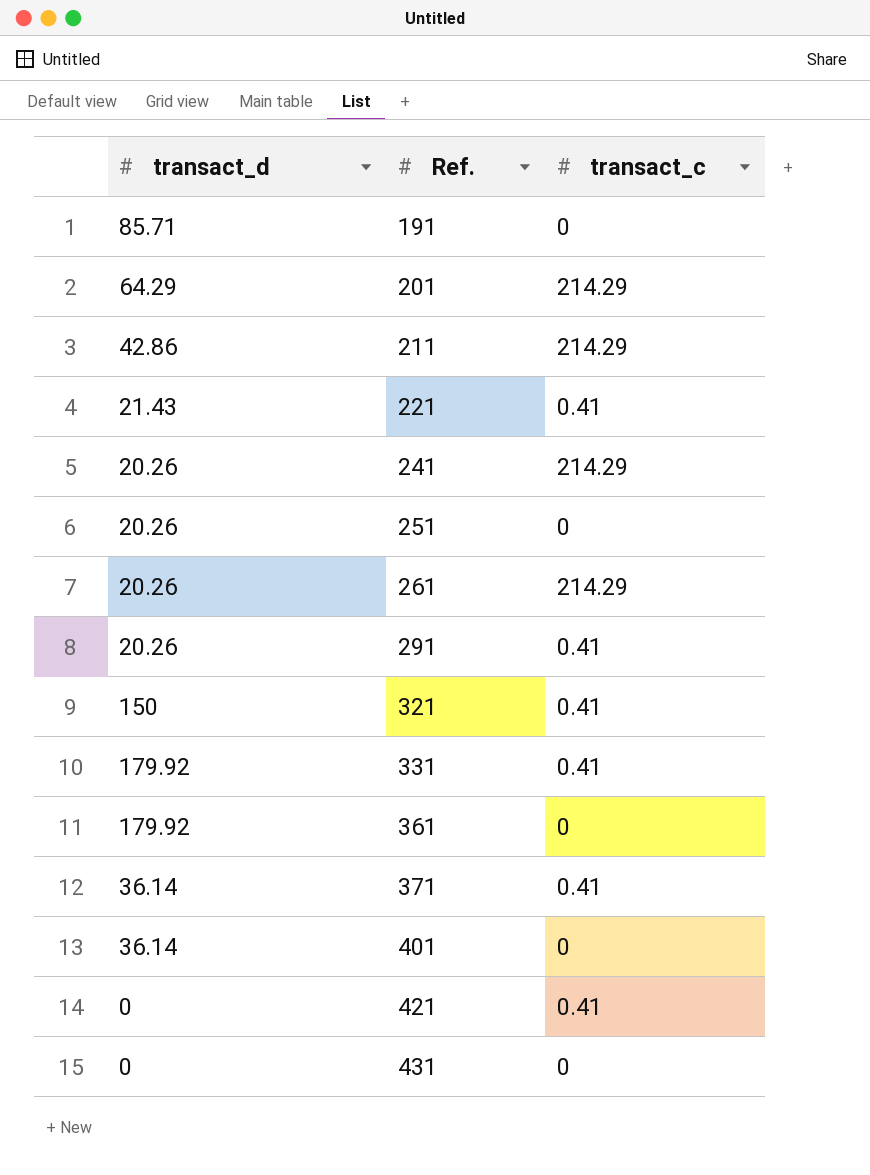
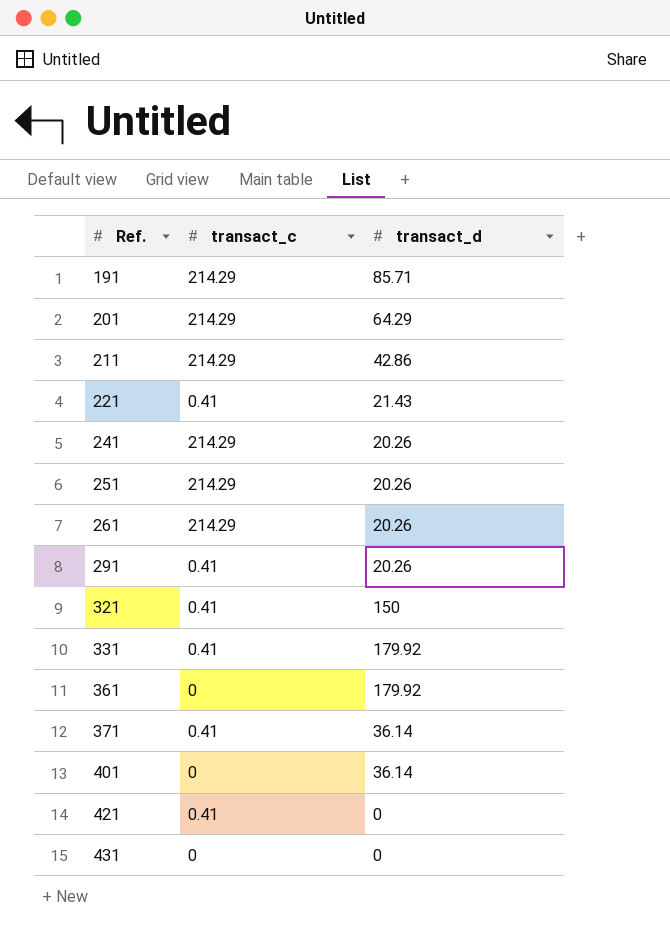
column transact_d | position: 1 -> 3
191 | transact_c: 0 -> 214.29
251 | transact_c: 0 -> 214.29

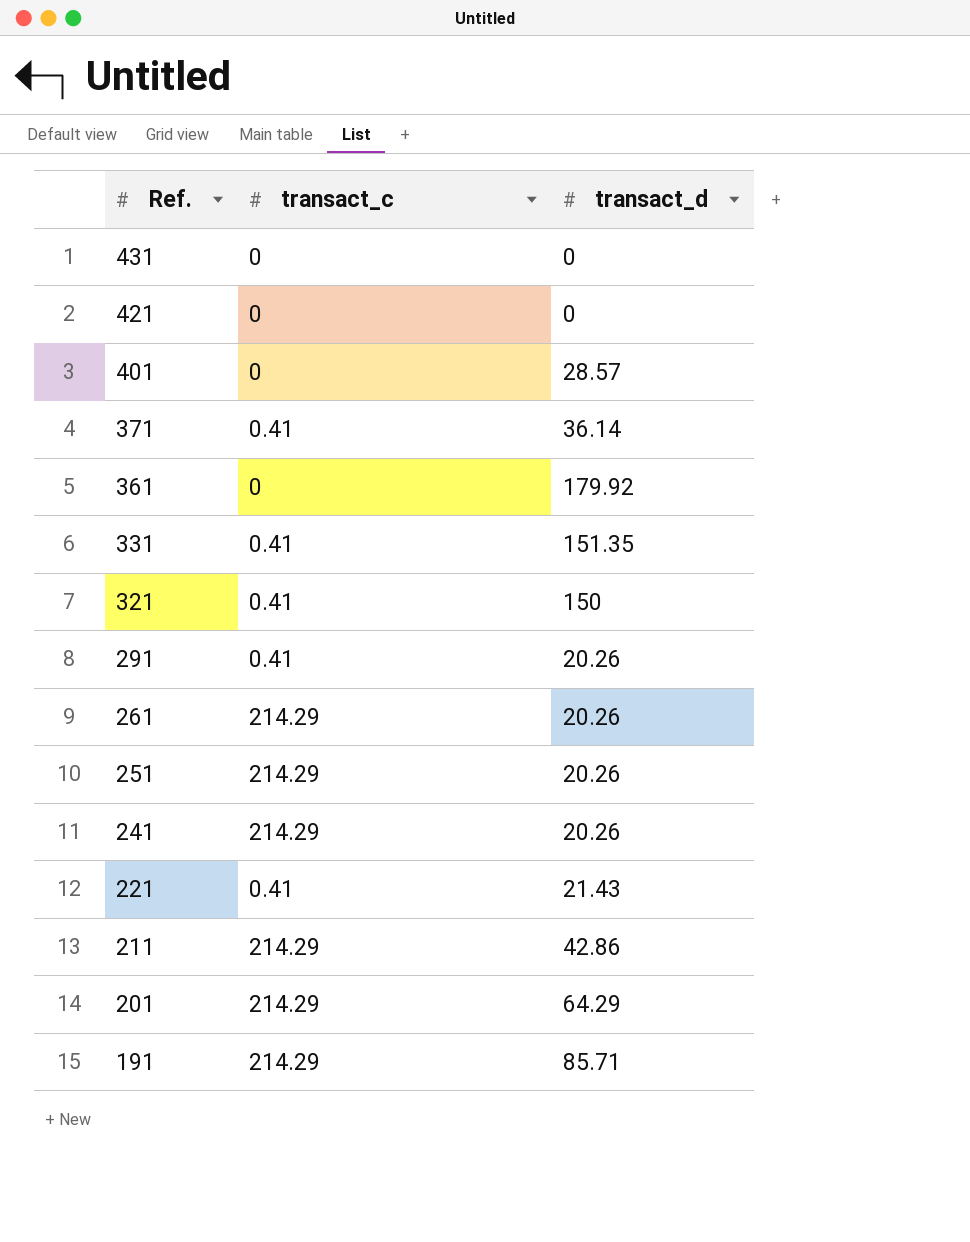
row order: Ref. ascending -> Ref. descending
421 | transact_c: 0.41 -> 0
401 | transact_d: 36.14 -> 28.57
331 | transact_d: 179.92 -> 151.35

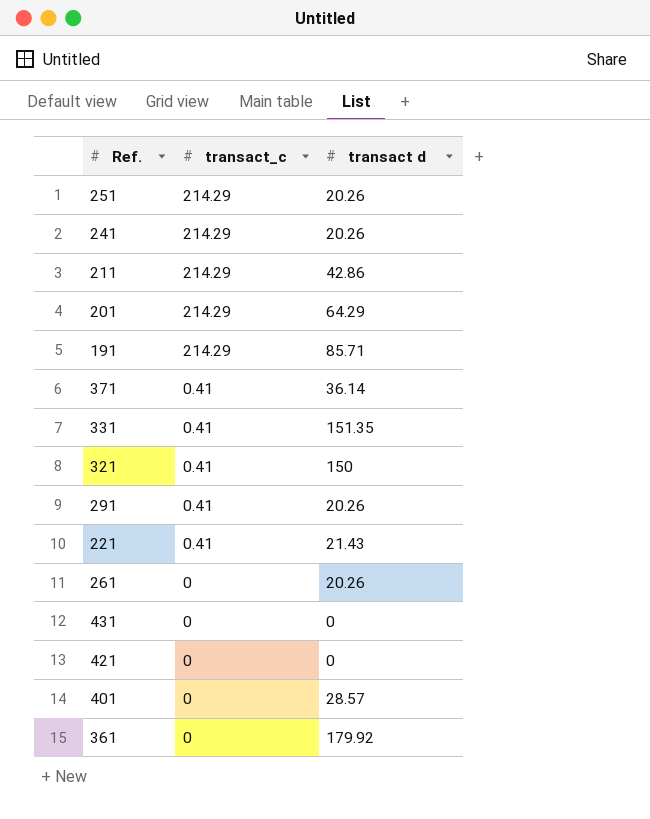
row order: Ref. descending -> transact_c descending
column name: transact_d -> transact d
261 | transact_c: 214.29 -> 0

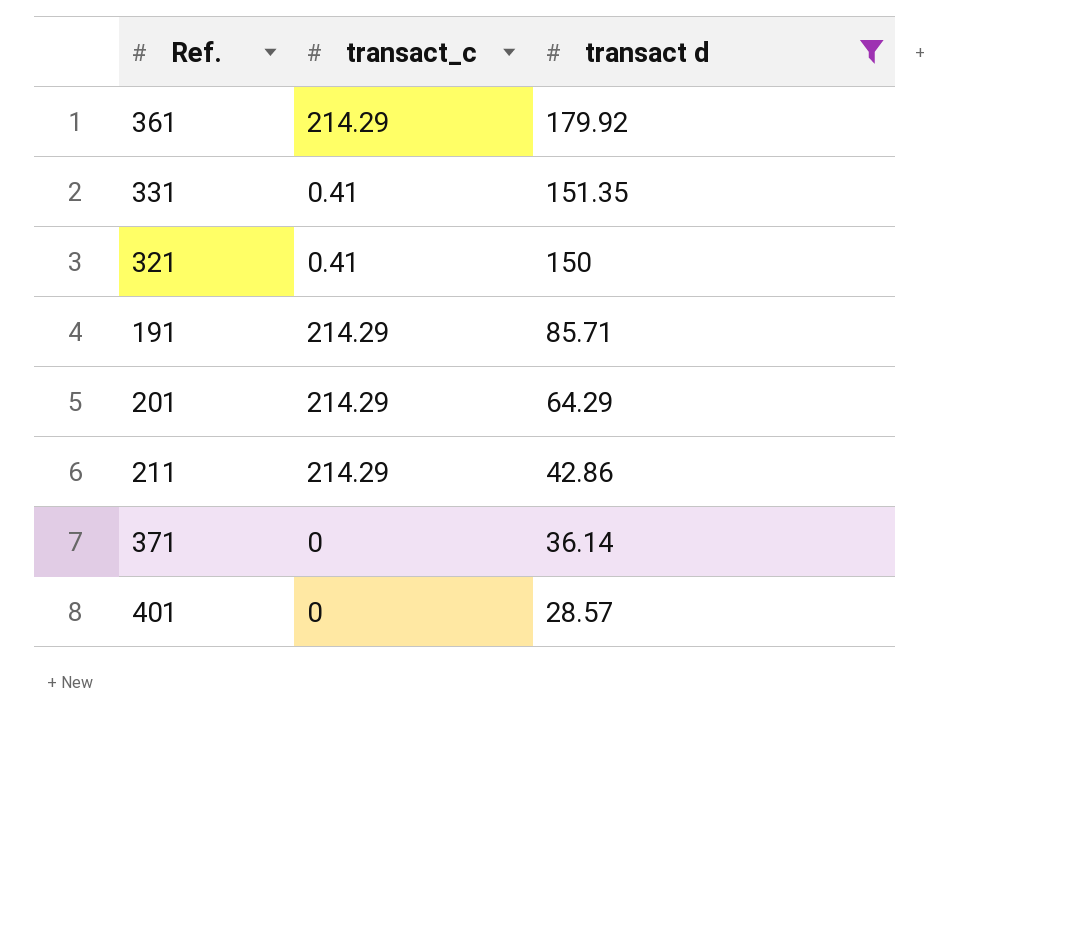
filter: none -> transact d >= 28.57
row order: transact_c descending -> transact d descending
361 | transact_c: 0 -> 214.29
371 | transact_c: 0.41 -> 0

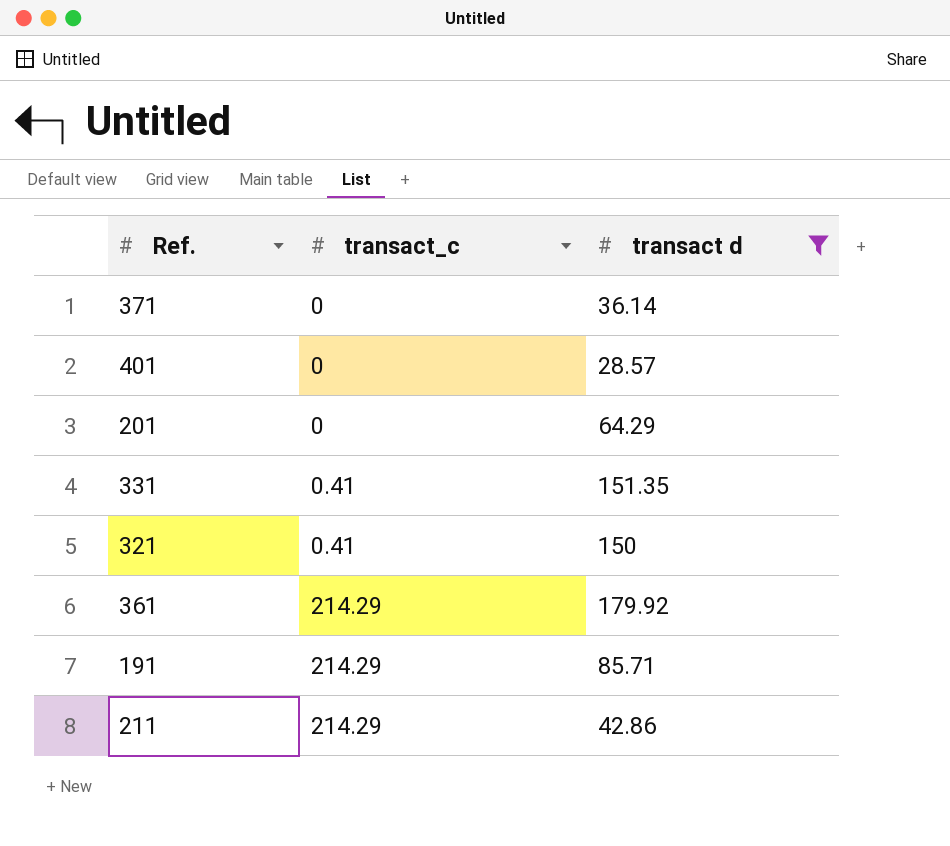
row order: transact d descending -> transact_c ascending
201 | transact_c: 214.29 -> 0

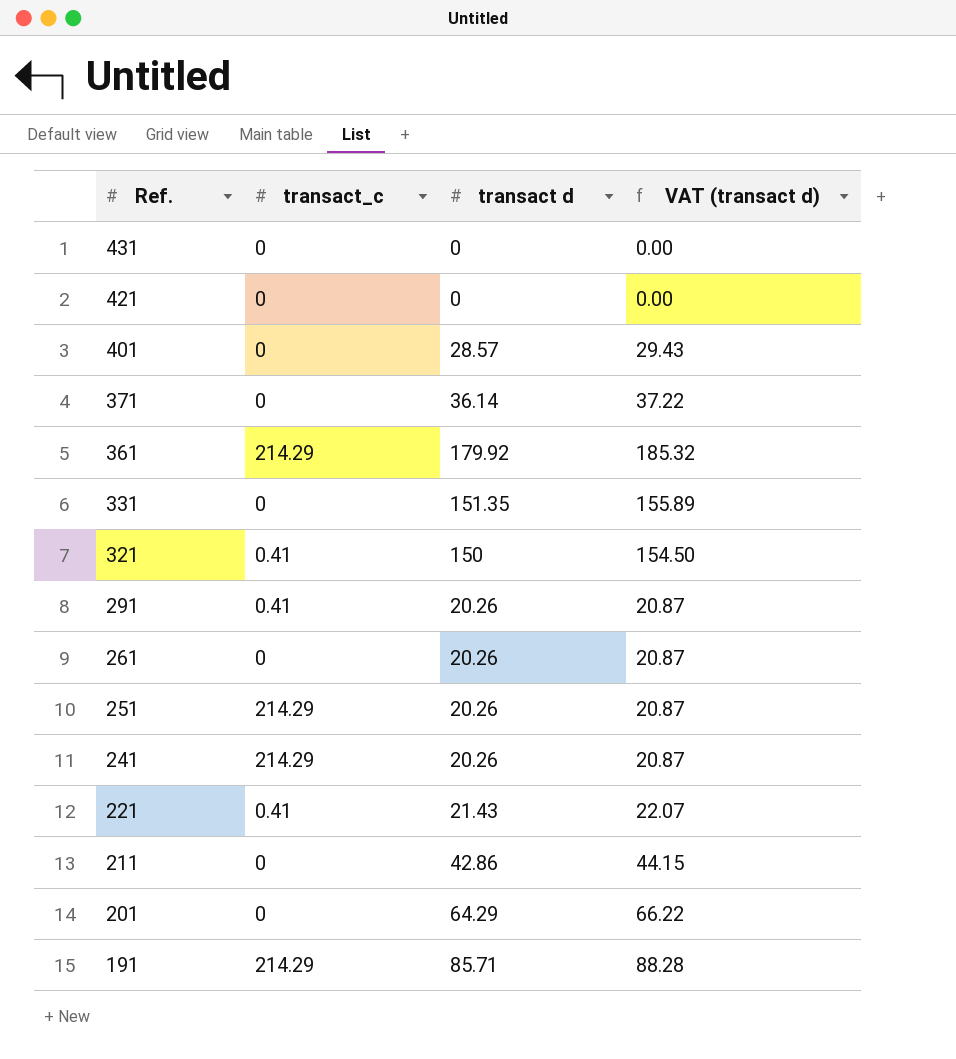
filter: transact d >= 28.57 -> none
row order: transact_c ascending -> Ref. descending
column VAT (transact d) | formula: none -> [transact d] * 1.03
331 | transact_c: 0.41 -> 0
211 | transact_c: 214.29 -> 0

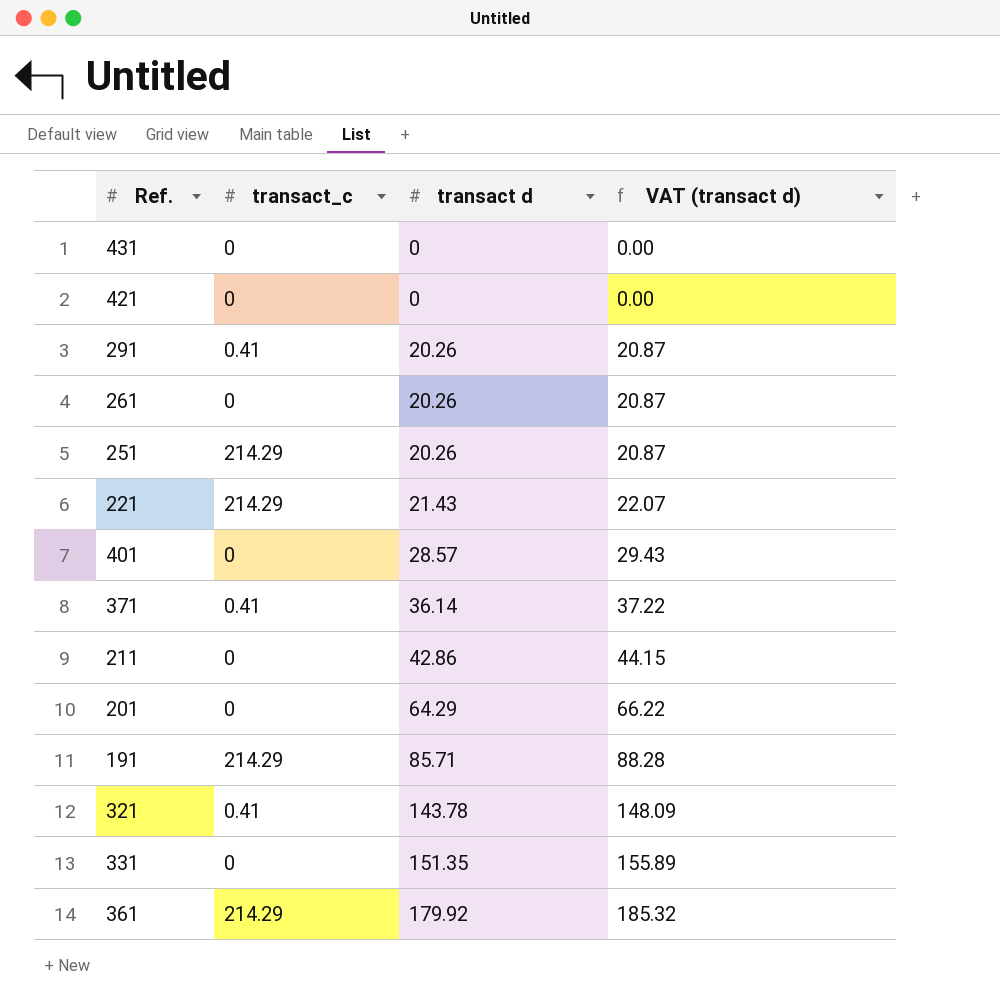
row order: Ref. descending -> transact d ascending
row 241: 214.29 | 20.26 | 20.87 -> none
221 | transact_c: 0.41 -> 214.29
371 | transact_c: 0 -> 0.41
321 | transact d: 150 -> 143.78
321 | VAT (transact d): 154.50 -> 148.09

